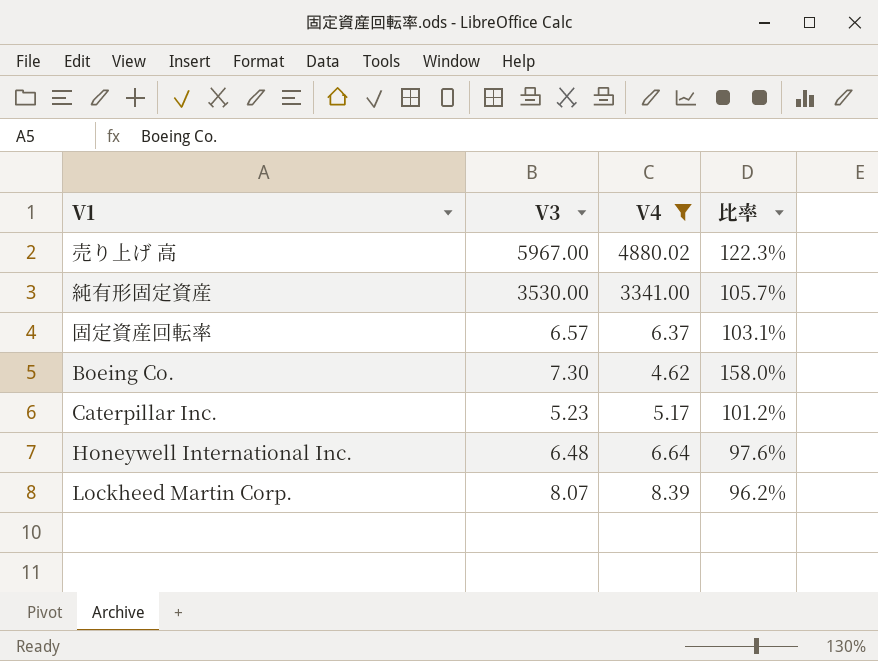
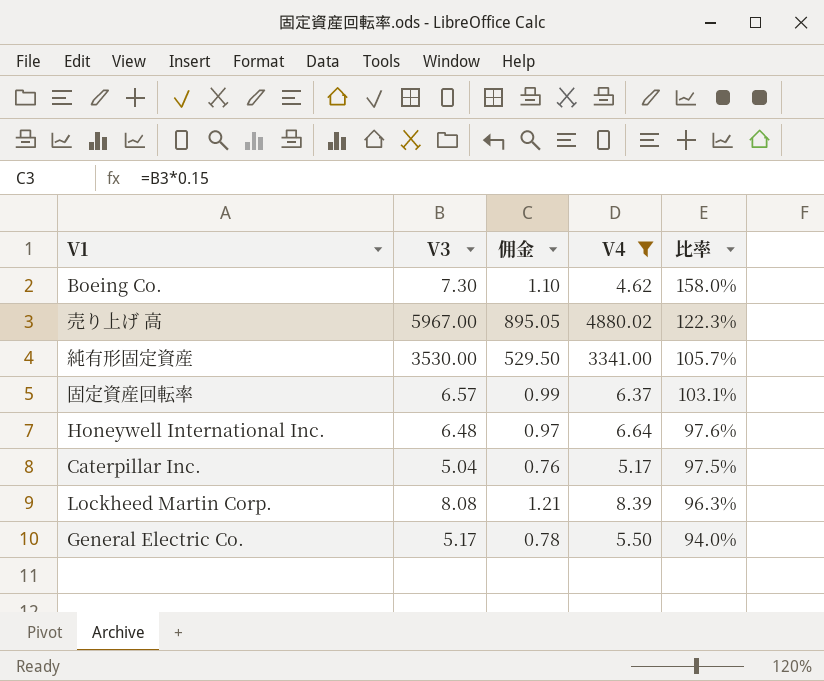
row order: none -> 比率 descending
column 佣金 | formula: none -> [V3] * 0.15
Caterpillar Inc. | V3: 5.23 -> 5.04
Caterpillar Inc. | 比率: 101.2% -> 97.5%
Lockheed Martin Corp. | V3: 8.07 -> 8.08
Lockheed Martin Corp. | 比率: 96.2% -> 96.3%
row General Electric Co.: none -> 5.17 | 0.78 | 5.50 | 94.0%

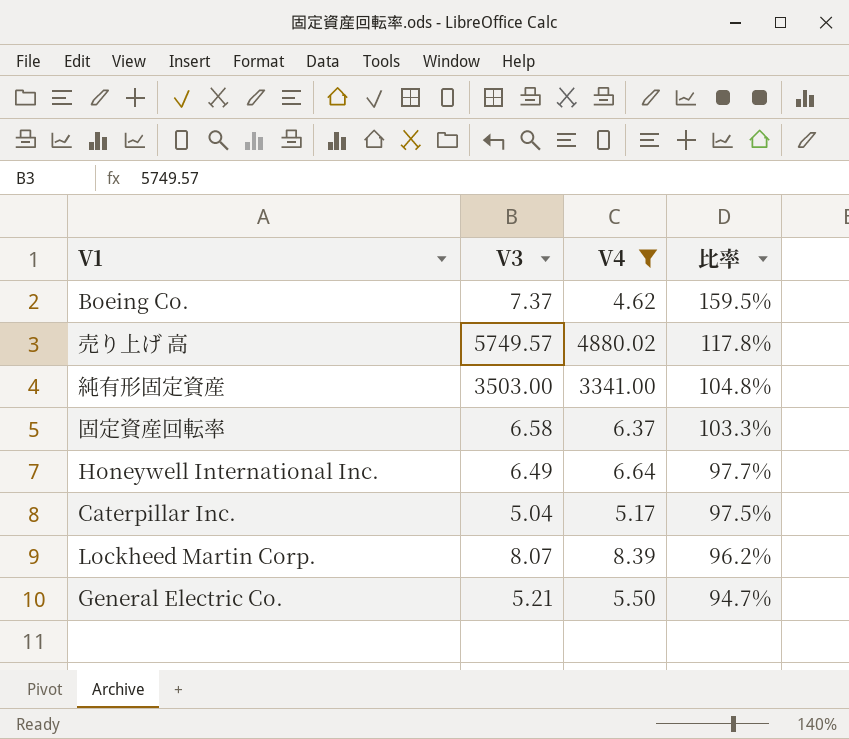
column 佣金 | formula: [V3] * 0.15 -> none
Boeing Co. | V3: 7.30 -> 7.37
Boeing Co. | 比率: 158.0% -> 159.5%
売り上げ 高 | V3: 5967.00 -> 5749.57
売り上げ 高 | 比率: 122.3% -> 117.8%
純有形固定資産 | V3: 3530.00 -> 3503.00
純有形固定資産 | 比率: 105.7% -> 104.8%
固定資産回転率 | V3: 6.57 -> 6.58
固定資産回転率 | 比率: 103.1% -> 103.3%
Honeywell International Inc. | V3: 6.48 -> 6.49
Honeywell International Inc. | 比率: 97.6% -> 97.7%
Lockheed Martin Corp. | V3: 8.08 -> 8.07
Lockheed Martin Corp. | 比率: 96.3% -> 96.2%
General Electric Co. | V3: 5.17 -> 5.21
General Electric Co. | 比率: 94.0% -> 94.7%

